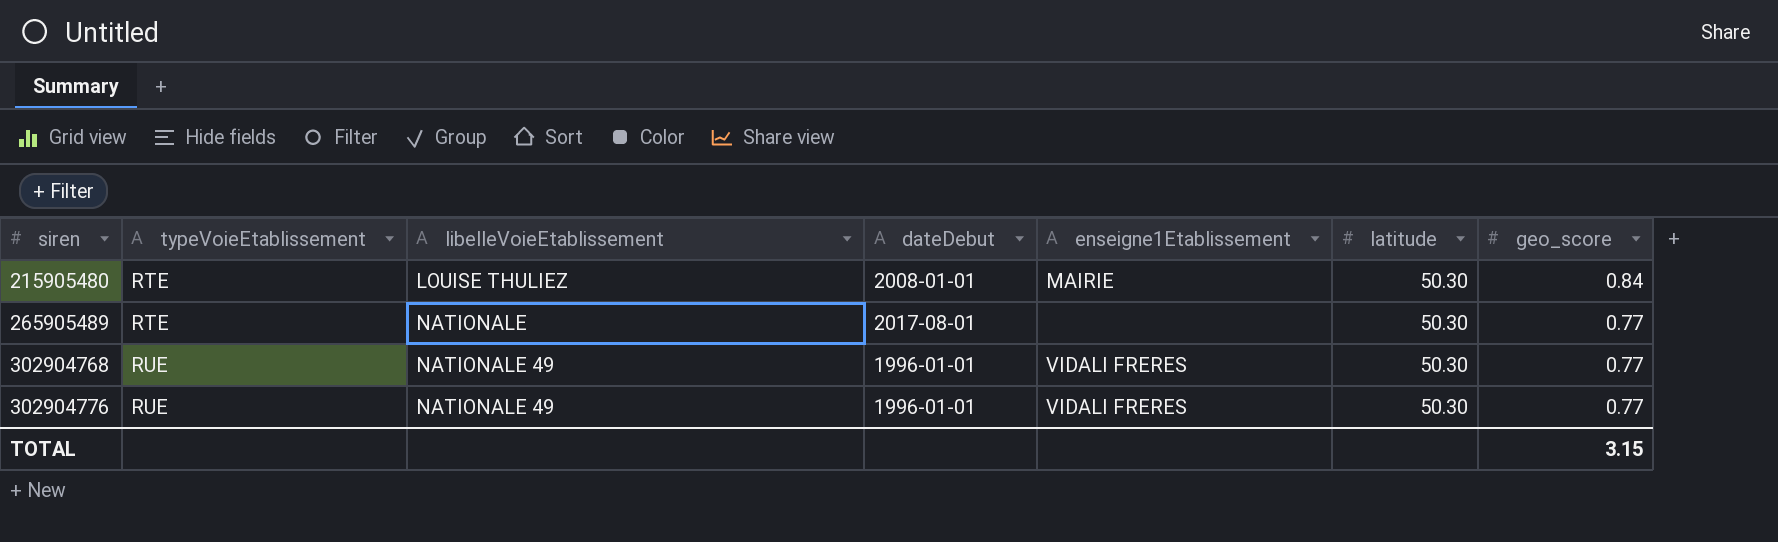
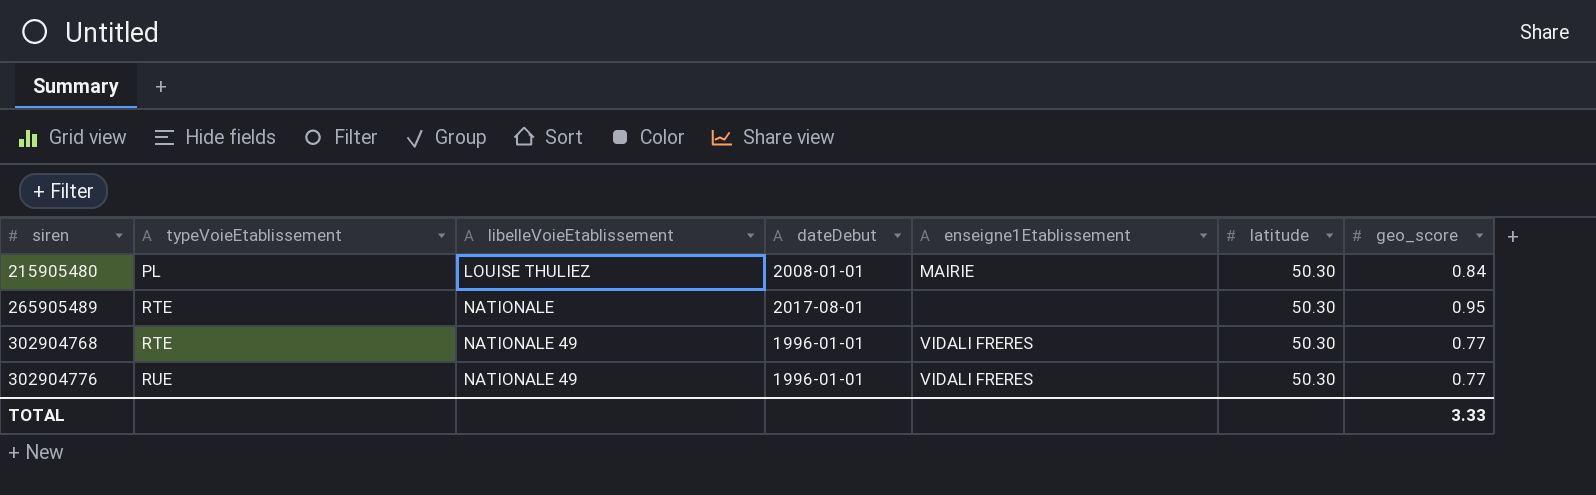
215905480 | typeVoieEtablissement: RTE -> PL
265905489 | geo_score: 0.77 -> 0.95
302904768 | typeVoieEtablissement: RUE -> RTE
TOTAL | geo_score: 3.15 -> 3.33

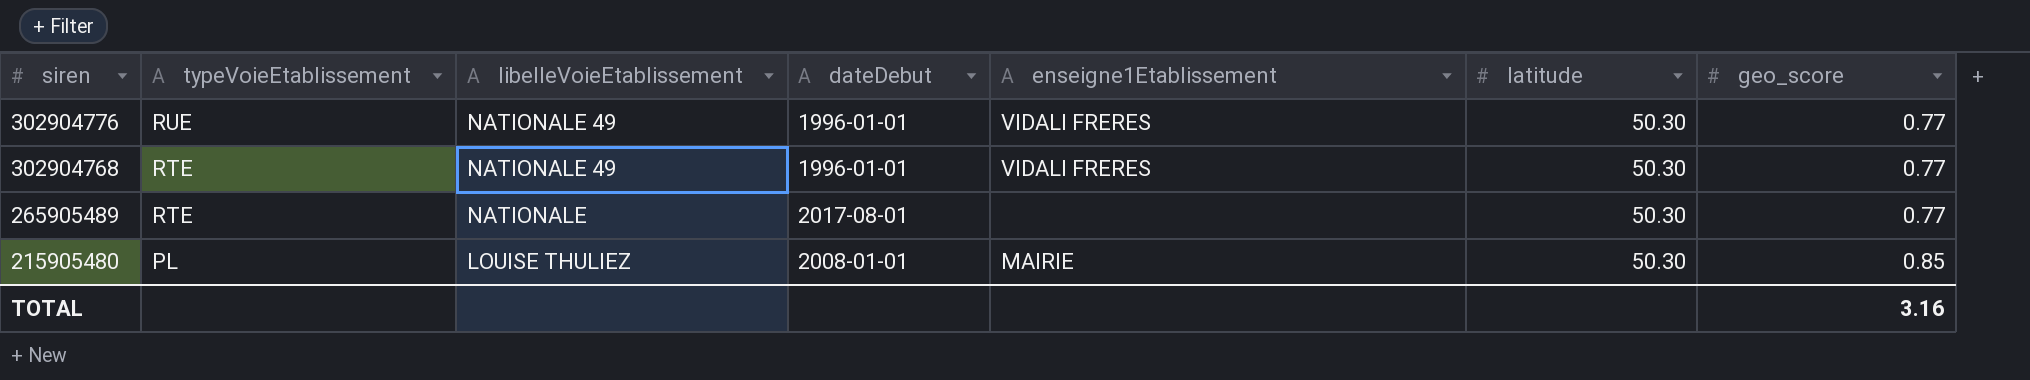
row order: siren ascending -> siren descending
265905489 | geo_score: 0.95 -> 0.77
215905480 | geo_score: 0.84 -> 0.85
TOTAL | geo_score: 3.33 -> 3.16

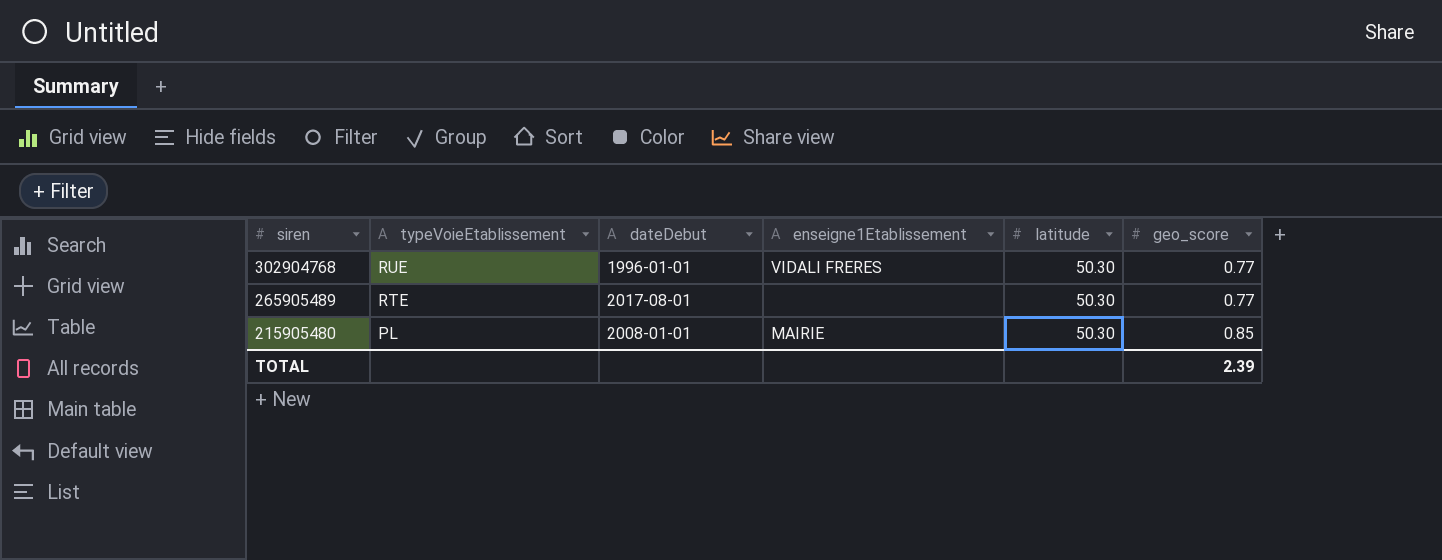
column libelleVoieEtablissement | position: 3 -> none
row 302904776: RUE | NATIONALE 49 | 1996-01-01 | VIDALI FRERES | 50.30 | 0.77 -> none
302904768 | typeVoieEtablissement: RTE -> RUE
TOTAL | geo_score: 3.16 -> 2.39

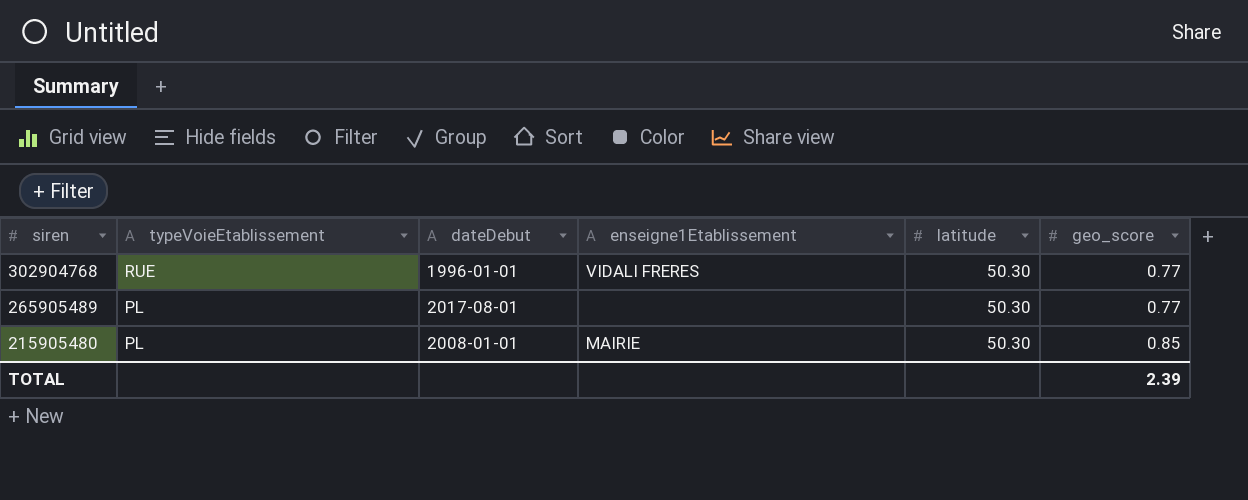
265905489 | typeVoieEtablissement: RTE -> PL

